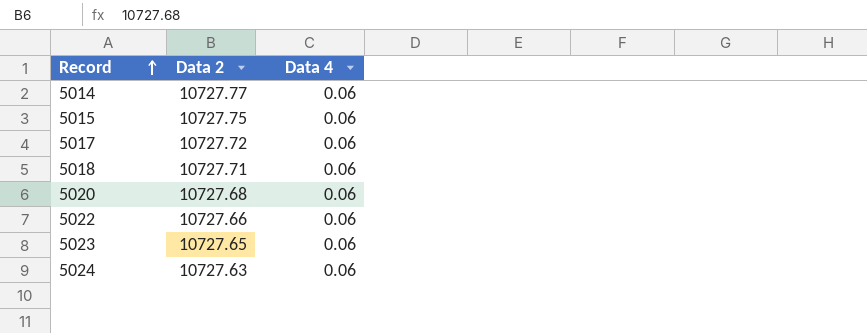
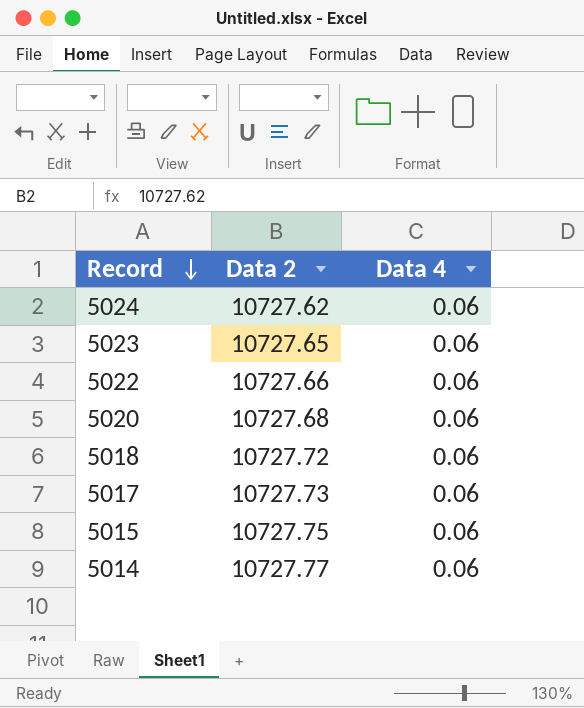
row order: Record ascending -> Record descending
5024 | Data 2: 10727.63 -> 10727.62
5018 | Data 2: 10727.71 -> 10727.72
5017 | Data 2: 10727.72 -> 10727.73

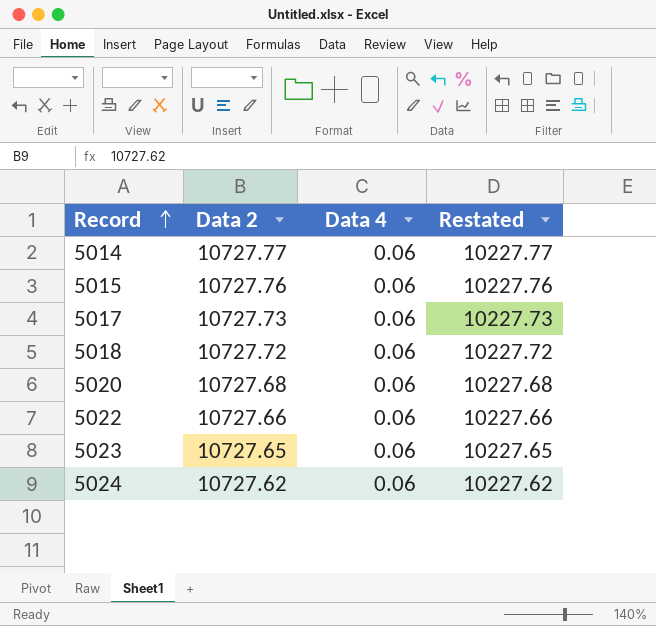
row order: Record descending -> Record ascending
column Restated | formula: none -> [Data 2] - 500
5015 | Data 2: 10727.75 -> 10727.76

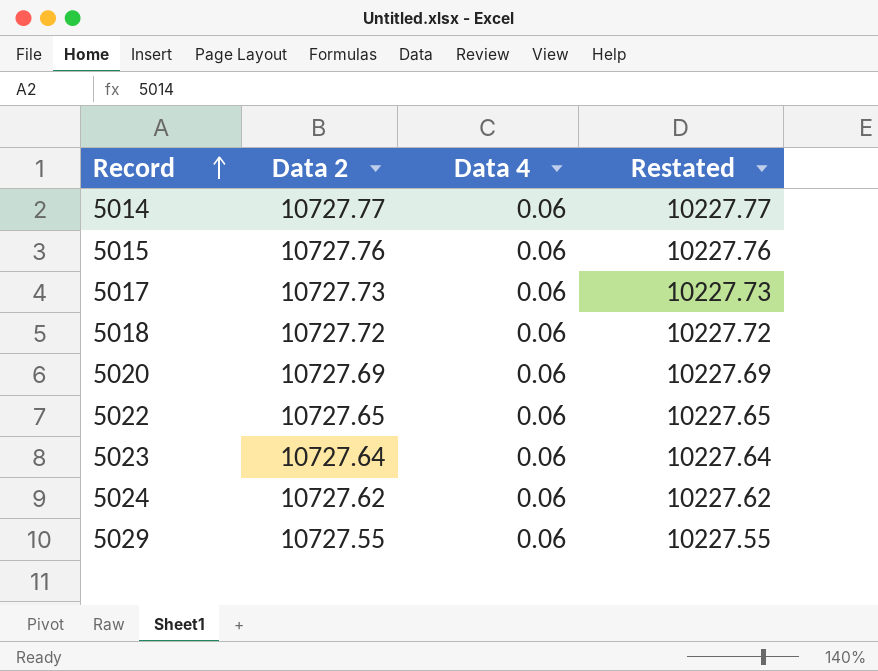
5020 | Data 2: 10727.68 -> 10727.69
5020 | Restated: 10227.68 -> 10227.69
5022 | Data 2: 10727.66 -> 10727.65
5022 | Restated: 10227.66 -> 10227.65
5023 | Data 2: 10727.65 -> 10727.64
5023 | Restated: 10227.65 -> 10227.64
row 5029: none -> 10727.55 | 0.06 | 10227.55

